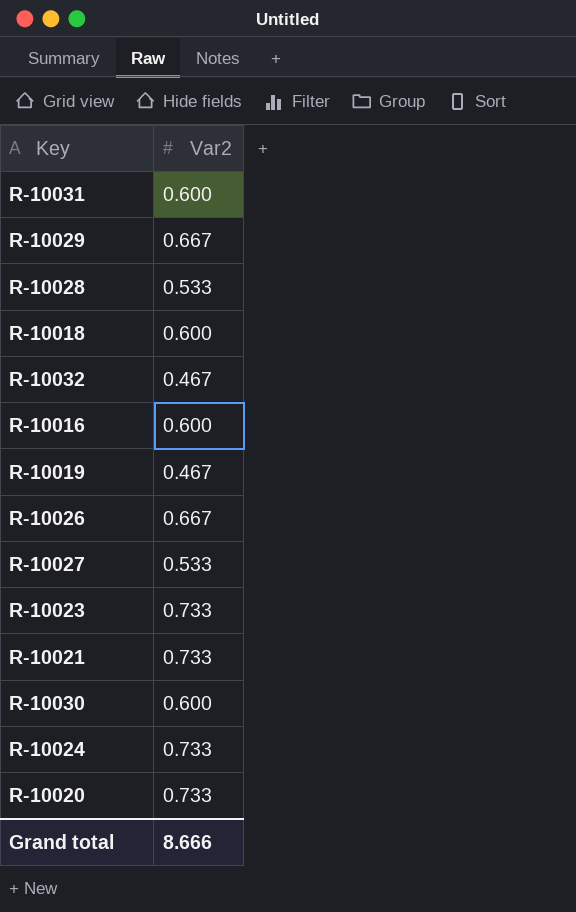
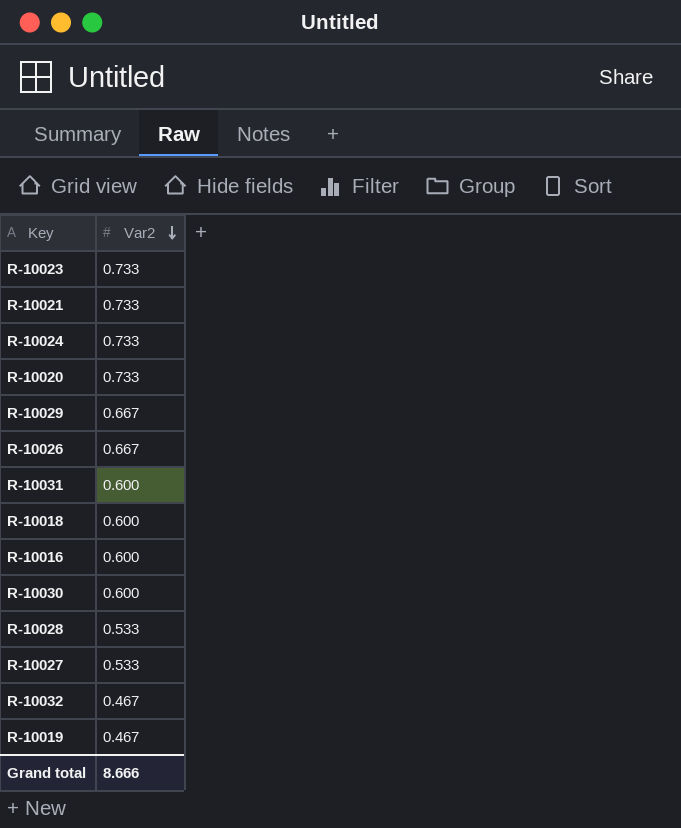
row order: none -> Var2 descending

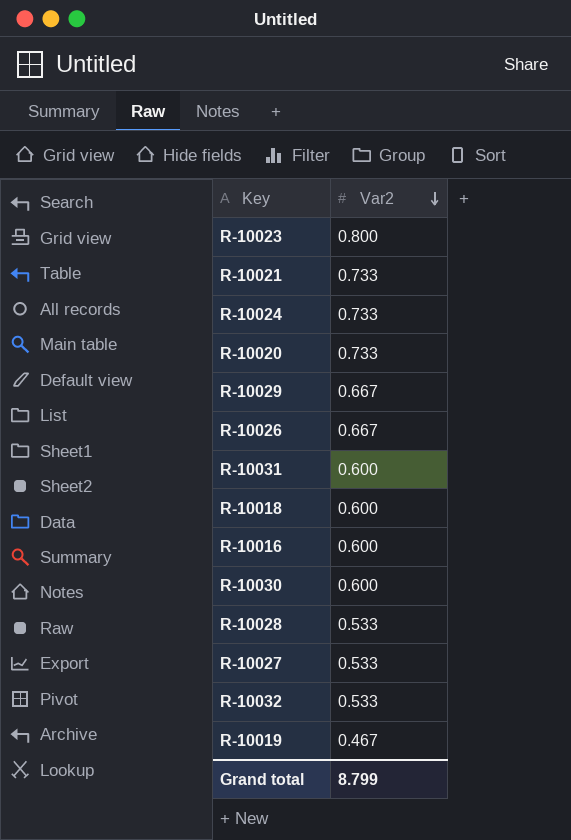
R-10023 | Var2: 0.733 -> 0.800
R-10032 | Var2: 0.467 -> 0.533
Grand total | Var2: 8.666 -> 8.799

